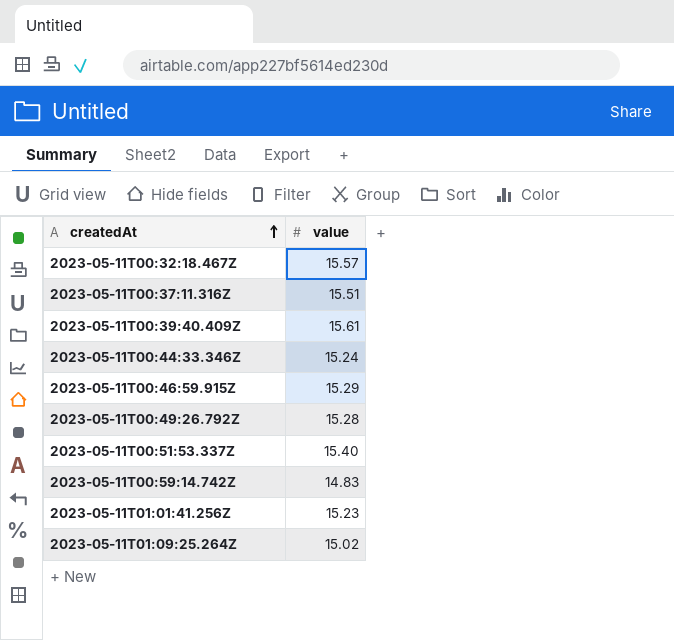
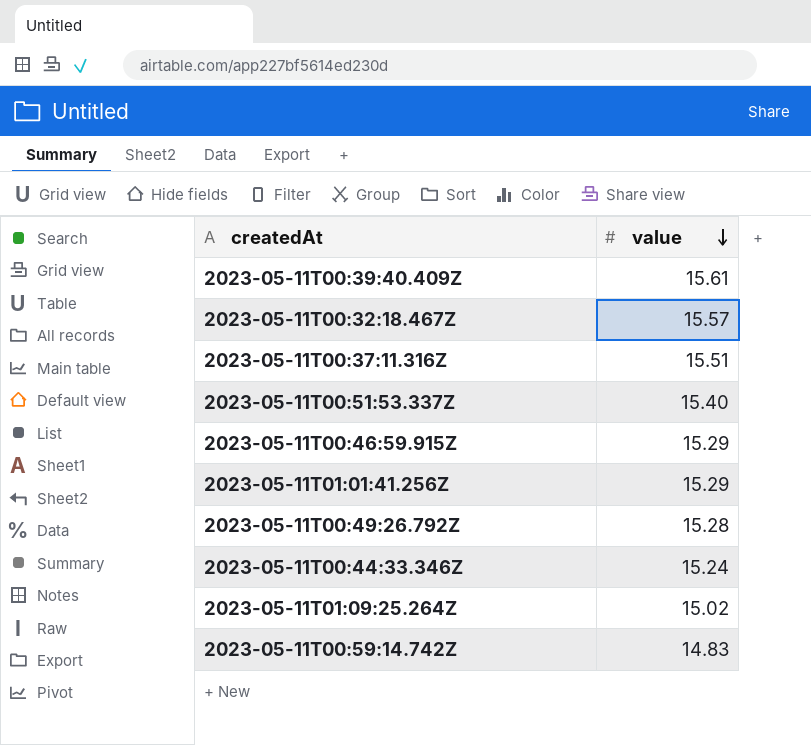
row order: createdAt ascending -> value descending
2023-05-11T01:01:41.256Z | value: 15.23 -> 15.29

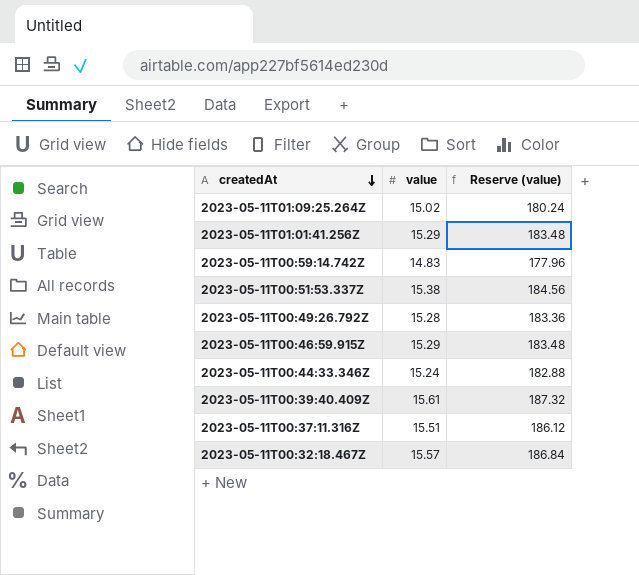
row order: value descending -> createdAt descending
column Reserve (value) | formula: none -> [value] * 12
2023-05-11T00:51:53.337Z | value: 15.40 -> 15.38

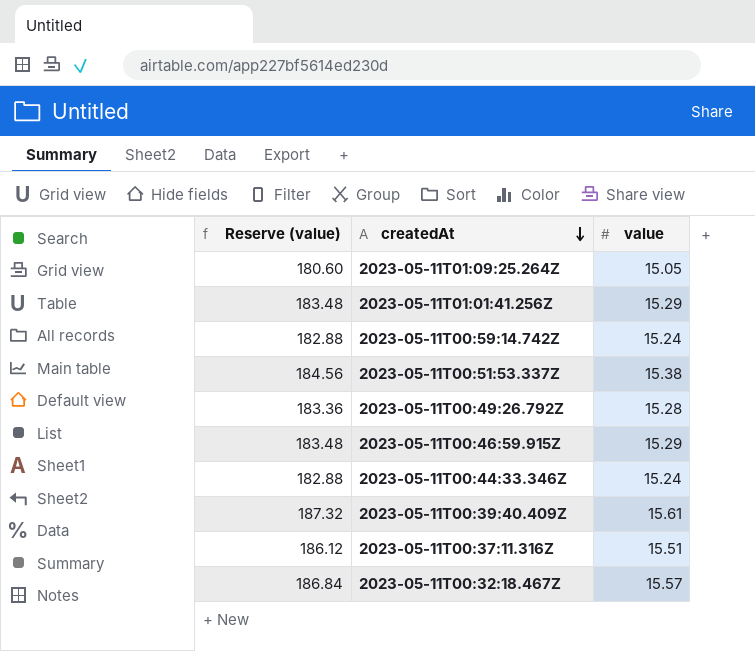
column Reserve (value) | position: 3 -> 1
2023-05-11T01:09:25.264Z | Reserve (value): 180.24 -> 180.60
2023-05-11T01:09:25.264Z | value: 15.02 -> 15.05
2023-05-11T00:59:14.742Z | Reserve (value): 177.96 -> 182.88
2023-05-11T00:59:14.742Z | value: 14.83 -> 15.24

